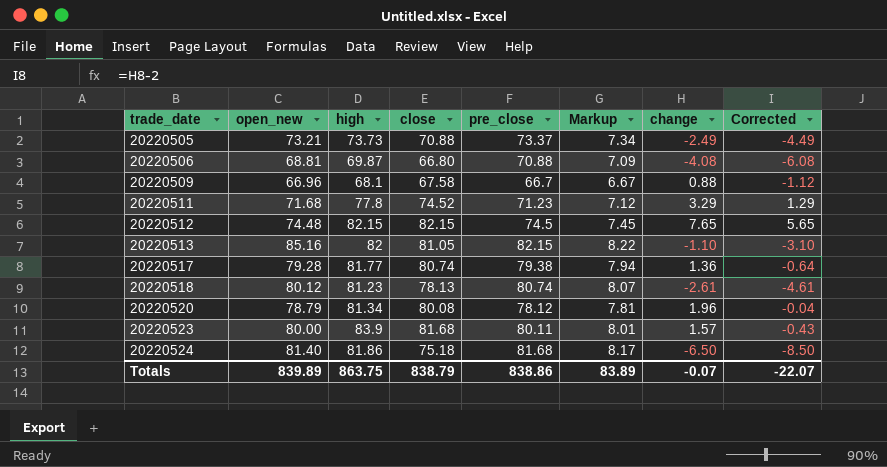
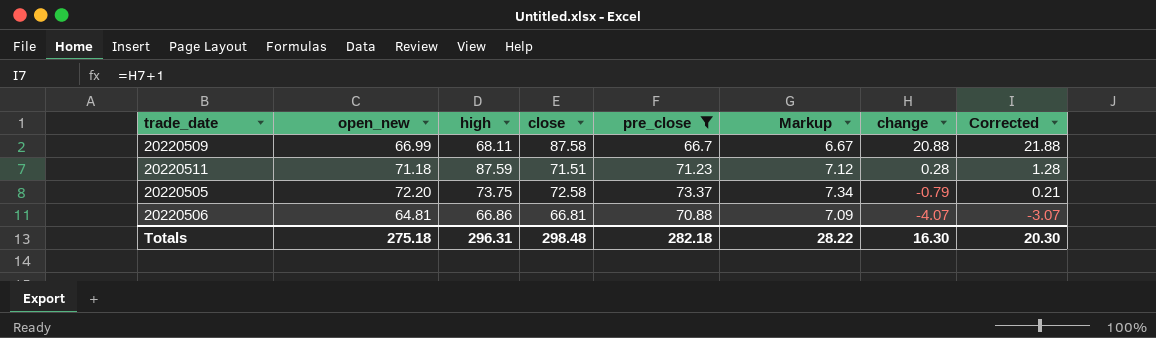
filter: none -> pre_close <= 73.37
row order: trade_date ascending -> change descending
column Corrected | formula: [change] - 2 -> [change] + 1
20220509 | open_new: 66.96 -> 66.99
20220509 | high: 68.1 -> 68.11
20220509 | close: 67.58 -> 87.58
20220509 | change: 0.88 -> 20.88
20220511 | open_new: 71.68 -> 71.18
20220511 | high: 77.8 -> 87.59
20220511 | close: 74.52 -> 71.51
20220511 | change: 3.29 -> 0.28
20220505 | open_new: 73.21 -> 72.20
20220505 | high: 73.73 -> 73.75
20220505 | close: 70.88 -> 72.58
20220505 | change: -2.49 -> -0.79
20220506 | open_new: 68.81 -> 64.81
20220506 | high: 69.87 -> 66.86
20220506 | close: 66.80 -> 66.81
20220506 | change: -4.08 -> -4.07
Totals | open_new: 839.89 -> 275.18
Totals | high: 863.75 -> 296.31
Totals | close: 838.79 -> 298.48
Totals | pre_close: 838.86 -> 282.18
Totals | Markup: 83.89 -> 28.22
Totals | change: -0.07 -> 16.30
Totals | Corrected: -22.07 -> 20.30

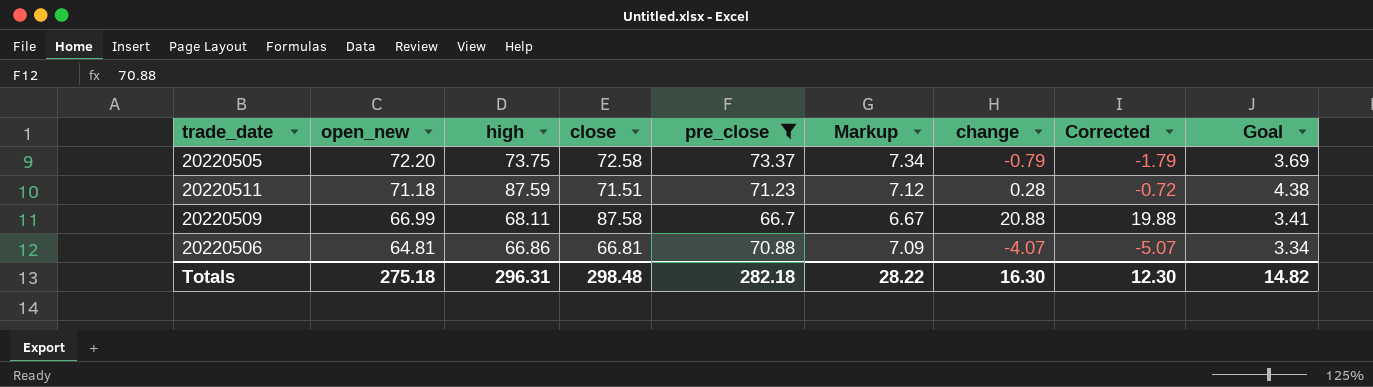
row order: change descending -> open_new descending
column Corrected | formula: [change] + 1 -> [change] - 1
column Goal | formula: none -> [high] * 0.05
Totals | Corrected: 20.30 -> 12.30

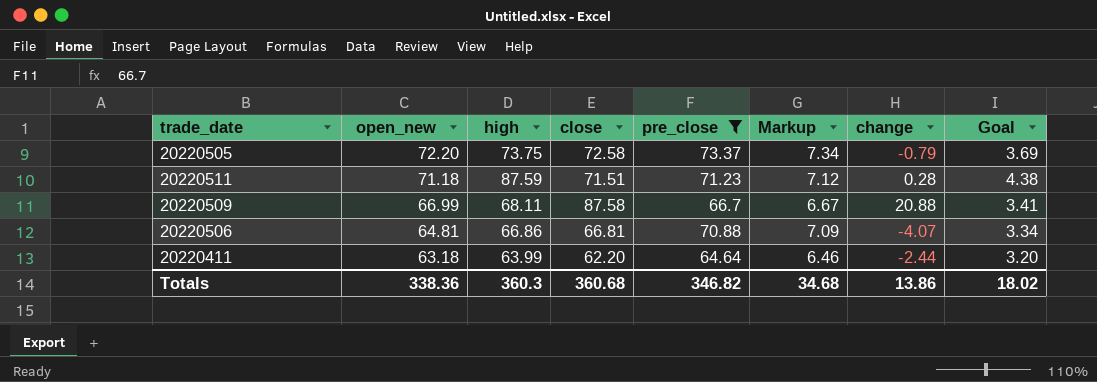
column Corrected | formula: [change] - 1 -> none
row 20220411: none -> 63.18 | 63.99 | 62.20 | 64.64 | 6.46 | -2.44 | 3.20
Totals | open_new: 275.18 -> 338.36
Totals | high: 296.31 -> 360.3
Totals | close: 298.48 -> 360.68
Totals | pre_close: 282.18 -> 346.82
Totals | Markup: 28.22 -> 34.68
Totals | change: 16.30 -> 13.86
Totals | Goal: 14.82 -> 18.02

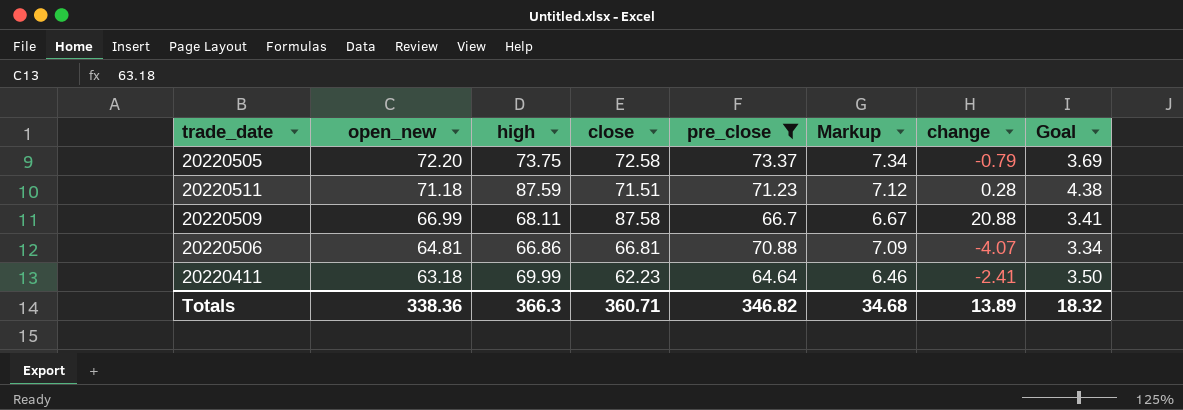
20220411 | high: 63.99 -> 69.99
20220411 | close: 62.20 -> 62.23
20220411 | change: -2.44 -> -2.41
20220411 | Goal: 3.20 -> 3.50
Totals | high: 360.3 -> 366.3
Totals | close: 360.68 -> 360.71
Totals | change: 13.86 -> 13.89
Totals | Goal: 18.02 -> 18.32

